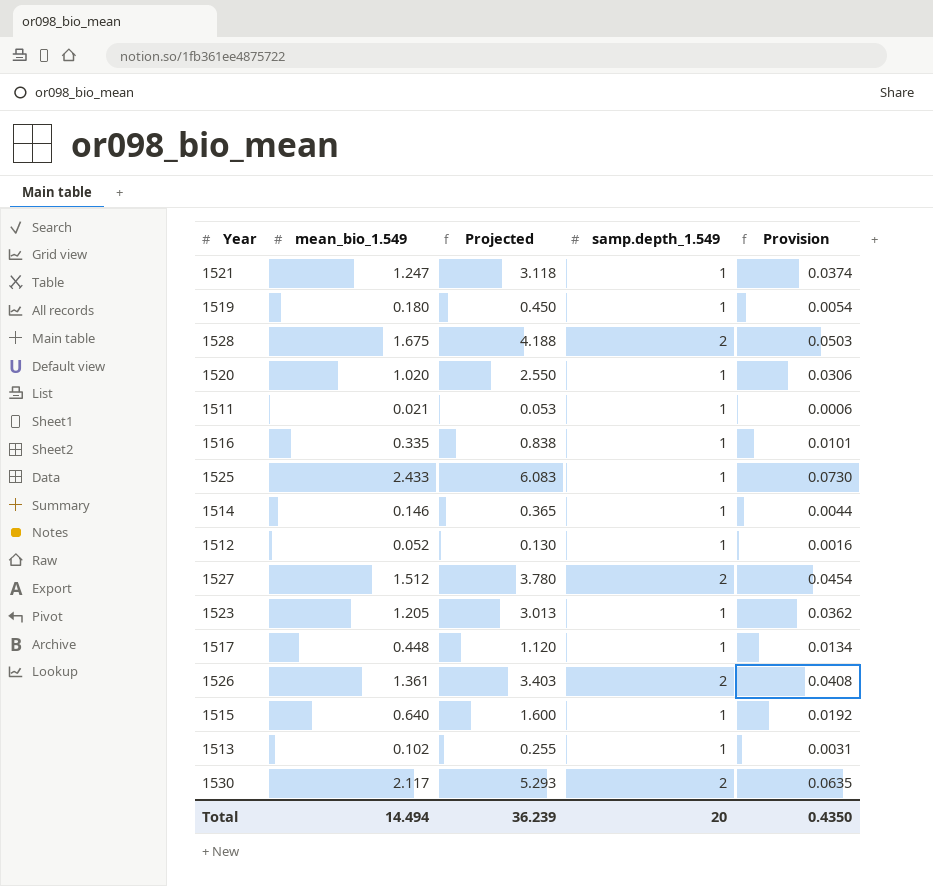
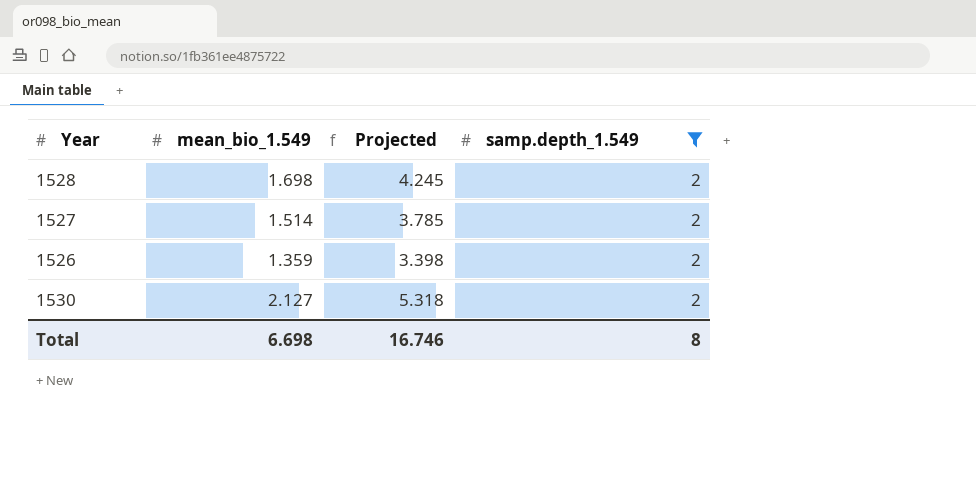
filter: none -> samp.depth_1.549 = 2
column Provision | formula: [mean_bio_1.549] * 0.03 -> none
1528 | mean_bio_1.549: 1.675 -> 1.698
1528 | Projected: 4.188 -> 4.245
1527 | mean_bio_1.549: 1.512 -> 1.514
1527 | Projected: 3.780 -> 3.785
1526 | mean_bio_1.549: 1.361 -> 1.359
1526 | Projected: 3.403 -> 3.398
1530 | mean_bio_1.549: 2.117 -> 2.127
1530 | Projected: 5.293 -> 5.318
Total | mean_bio_1.549: 14.494 -> 6.698
Total | Projected: 36.239 -> 16.746
Total | samp.depth_1.549: 20 -> 8

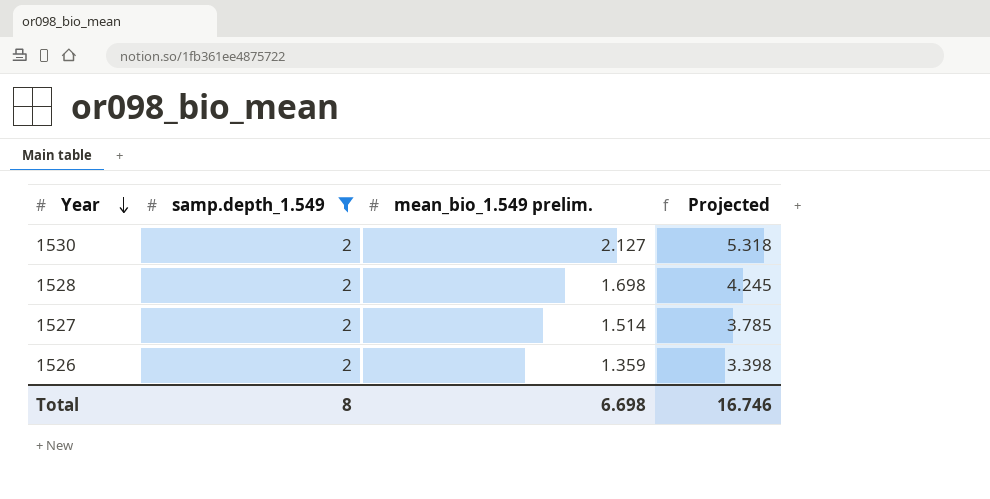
row order: none -> Year descending
column samp.depth_1.549 | position: 4 -> 2
column name: mean_bio_1.549 -> mean_bio_1.549 prelim.

